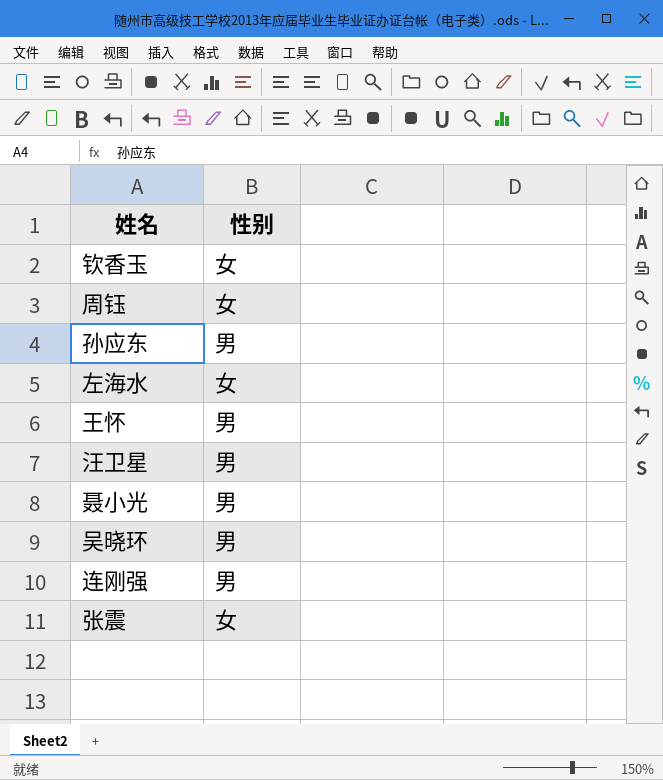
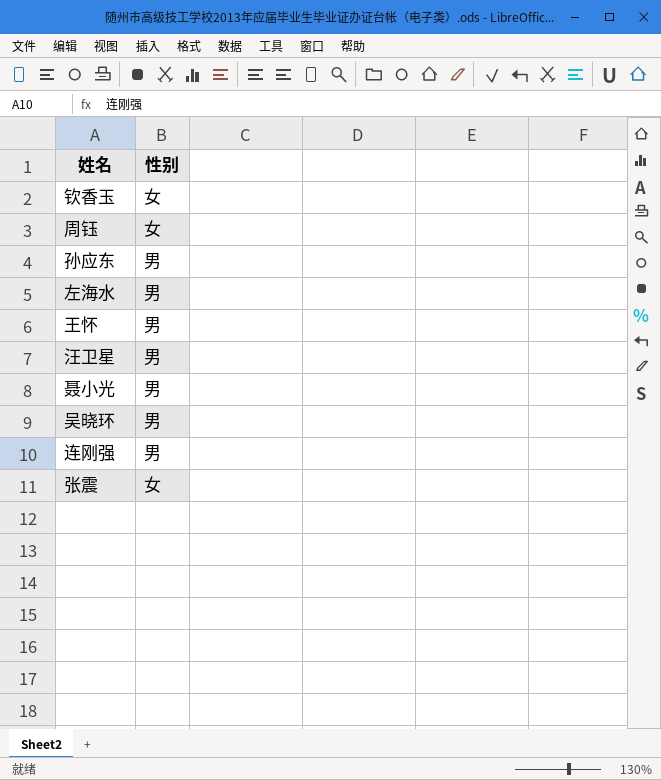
左海水 | 性别: 女 -> 男

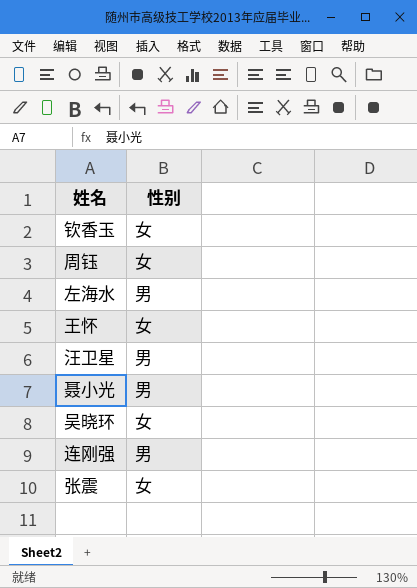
row 孙应东: 男 -> none
王怀 | 性别: 男 -> 女
吴晓环 | 性别: 男 -> 女

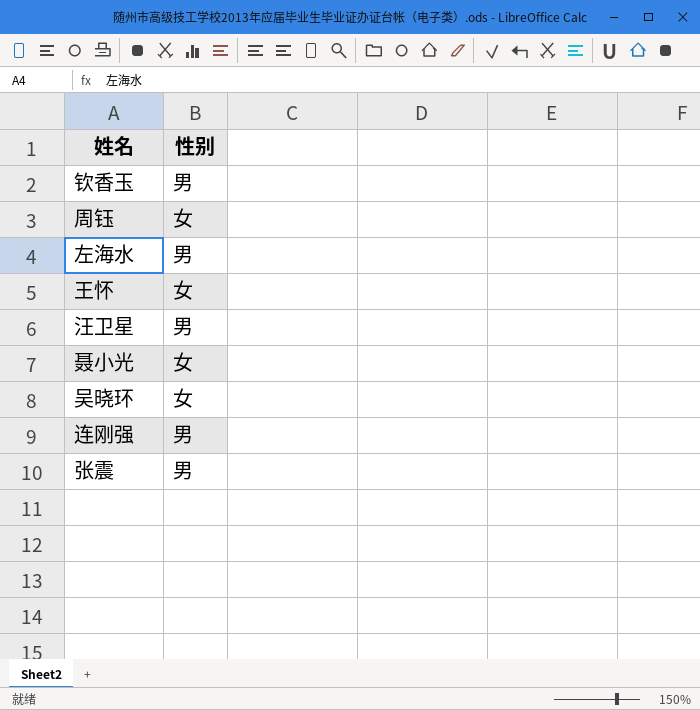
钦香玉 | 性别: 女 -> 男
聂小光 | 性别: 男 -> 女
张震 | 性别: 女 -> 男

